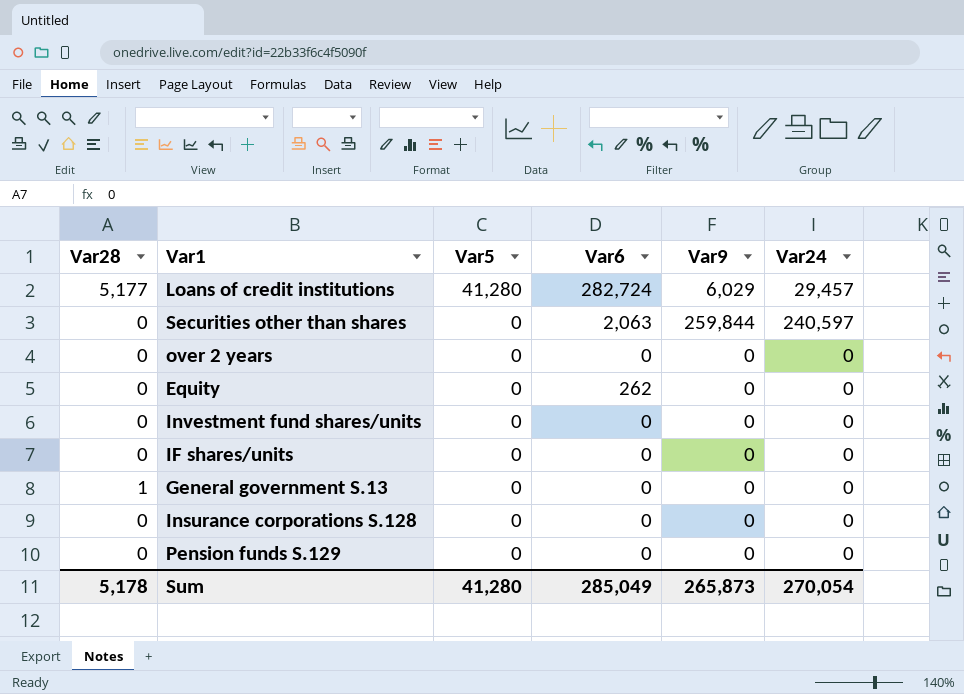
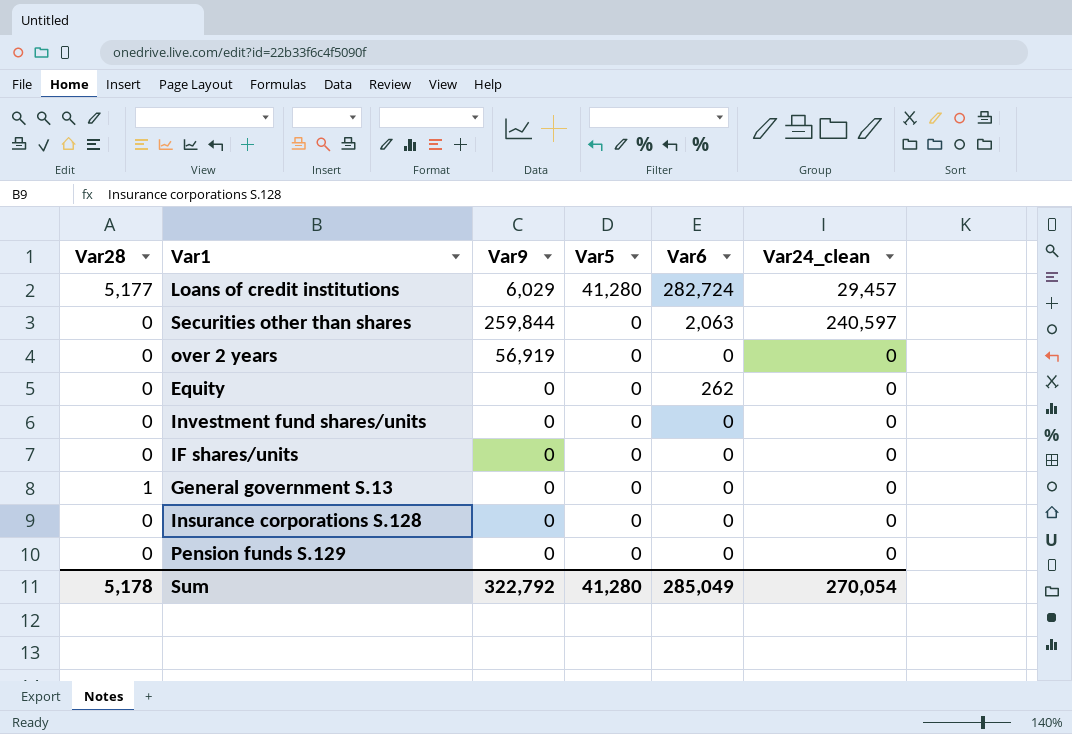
column Var9 | position: 5 -> 3
column name: Var24 -> Var24_clean
over 2 years | Var9: 0 -> 56,919
Sum | Var9: 265,873 -> 322,792

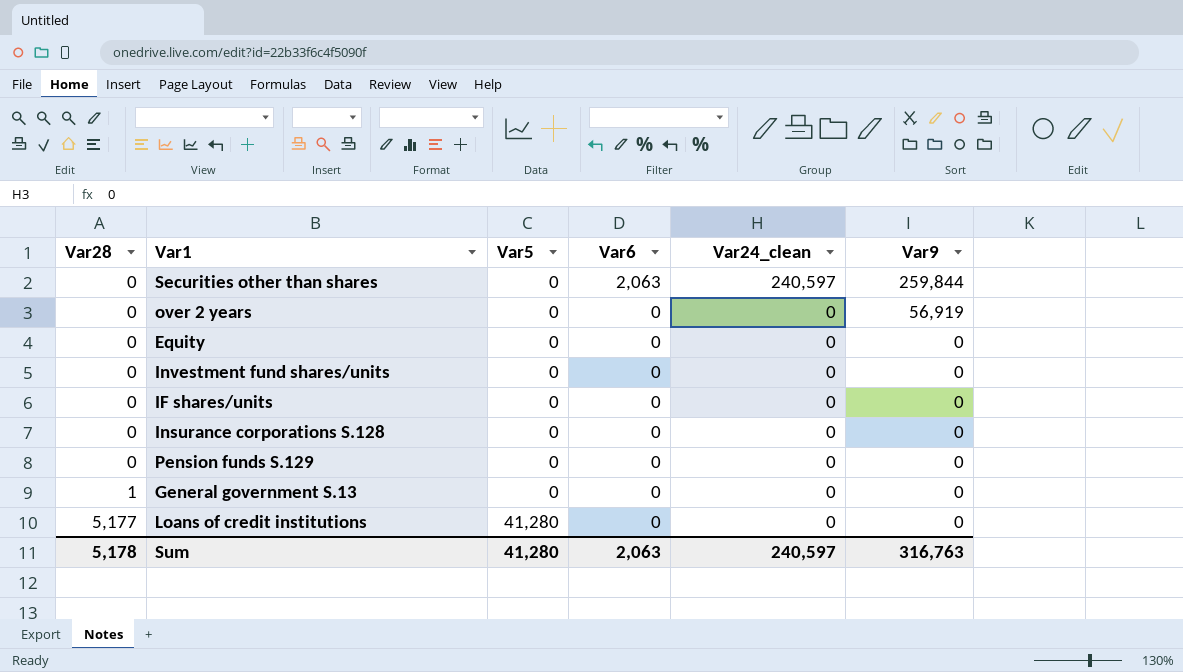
row order: Var5 descending -> Var28 ascending
column Var9 | position: 3 -> 6
Equity | Var6: 262 -> 0
Loans of credit institutions | Var6: 282,724 -> 0
Loans of credit institutions | Var24_clean: 29,457 -> 0
Loans of credit institutions | Var9: 6,029 -> 0
Sum | Var6: 285,049 -> 2,063
Sum | Var24_clean: 270,054 -> 240,597
Sum | Var9: 322,792 -> 316,763

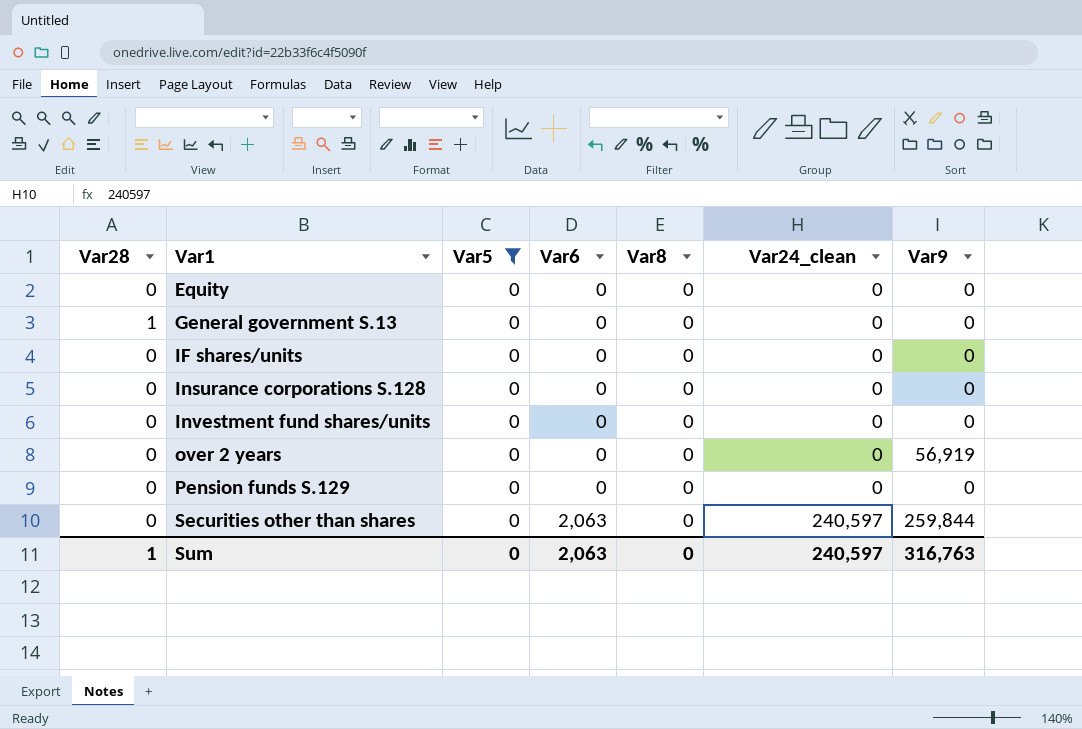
filter: none -> Var5 = 0
row order: Var28 ascending -> Var1 ascending
column Var8 | position: none -> 5
Sum | Var28: 5,178 -> 1
Sum | Var5: 41,280 -> 0

